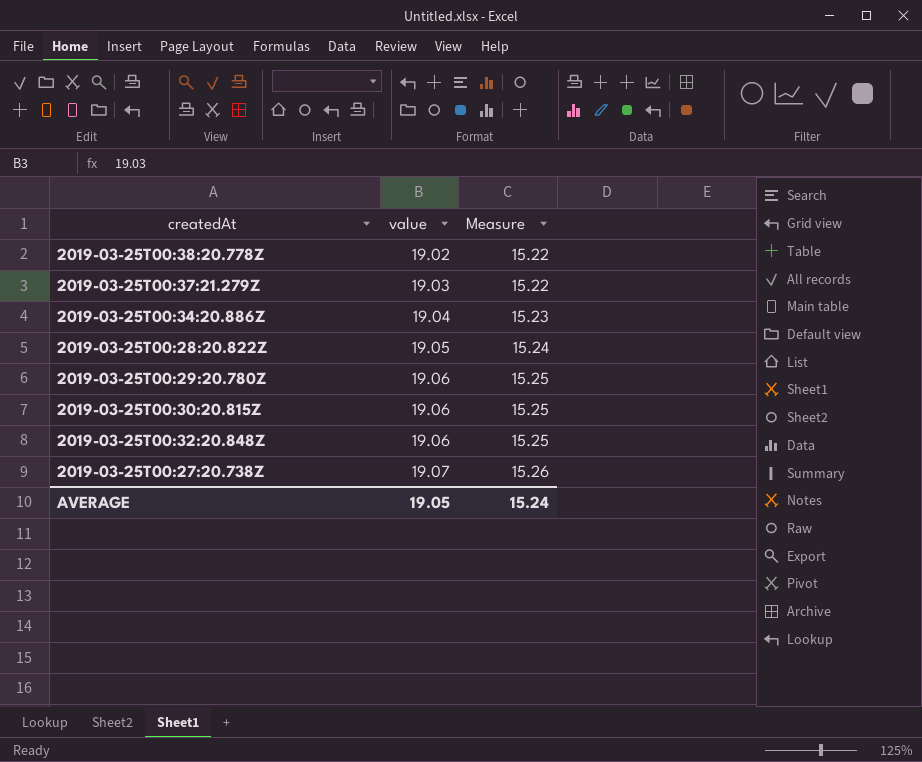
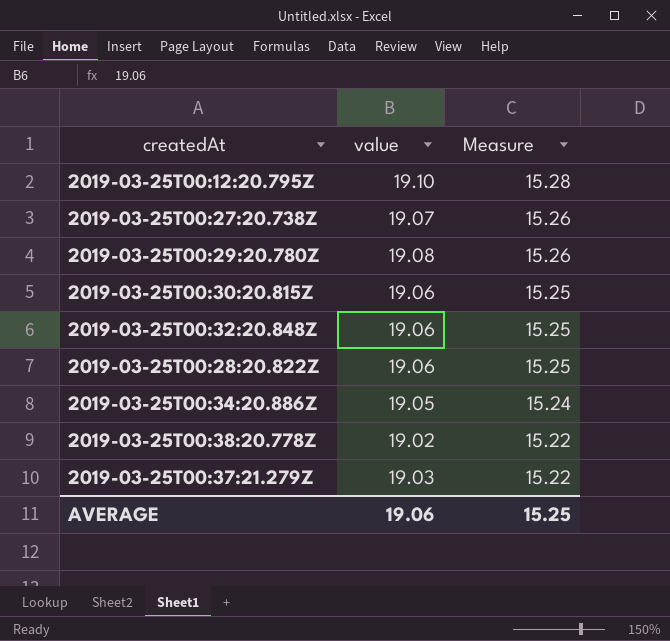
row order: value ascending -> Measure descending
row 2019-03-25T00:12:20.795Z: none -> 19.10 | 15.28
2019-03-25T00:29:20.780Z | value: 19.06 -> 19.08
2019-03-25T00:29:20.780Z | Measure: 15.25 -> 15.26
2019-03-25T00:28:20.822Z | value: 19.05 -> 19.06
2019-03-25T00:28:20.822Z | Measure: 15.24 -> 15.25
2019-03-25T00:34:20.886Z | value: 19.04 -> 19.05
2019-03-25T00:34:20.886Z | Measure: 15.23 -> 15.24
AVERAGE | value: 19.05 -> 19.06
AVERAGE | Measure: 15.24 -> 15.25

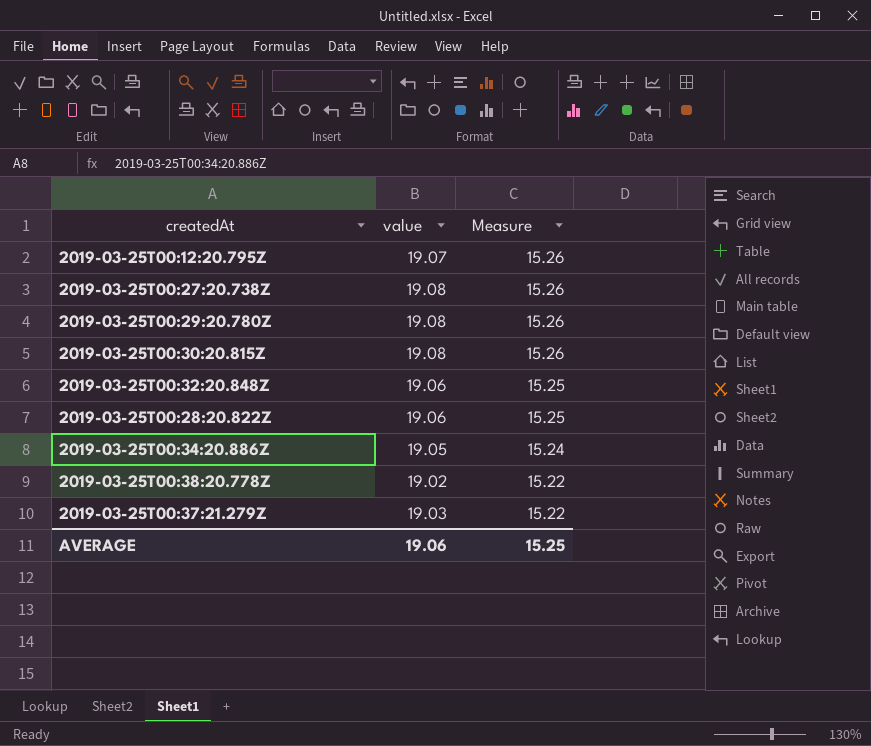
2019-03-25T00:12:20.795Z | value: 19.10 -> 19.07
2019-03-25T00:12:20.795Z | Measure: 15.28 -> 15.26
2019-03-25T00:27:20.738Z | value: 19.07 -> 19.08
2019-03-25T00:30:20.815Z | value: 19.06 -> 19.08
2019-03-25T00:30:20.815Z | Measure: 15.25 -> 15.26

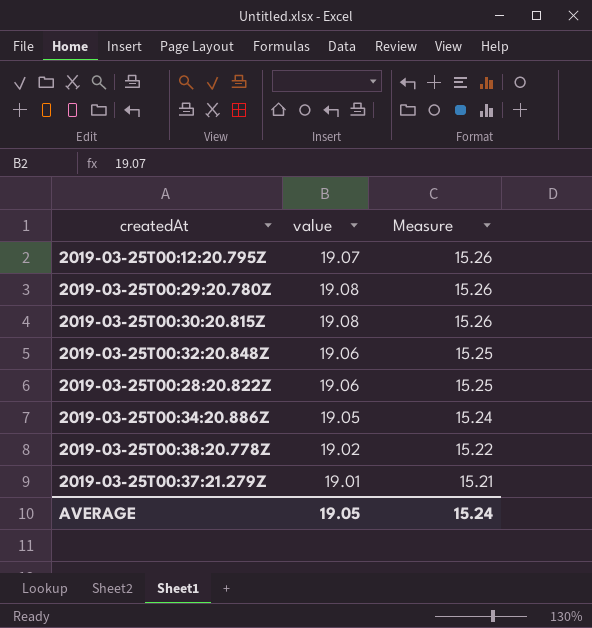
row 2019-03-25T00:27:20.738Z: 19.08 | 15.26 -> none
2019-03-25T00:37:21.279Z | value: 19.03 -> 19.01
2019-03-25T00:37:21.279Z | Measure: 15.22 -> 15.21
AVERAGE | value: 19.06 -> 19.05
AVERAGE | Measure: 15.25 -> 15.24

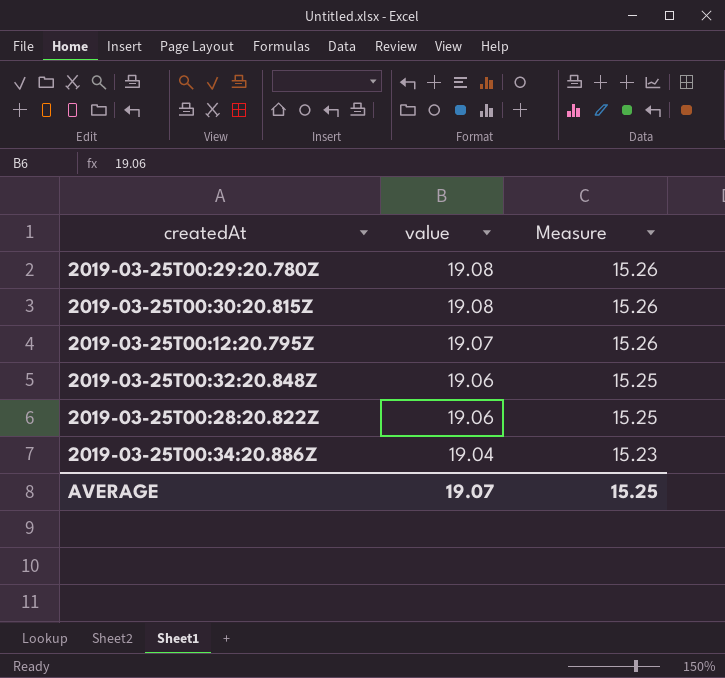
row order: Measure descending -> value descending
row 2019-03-25T00:38:20.778Z: 19.02 | 15.22 -> none
row 2019-03-25T00:37:21.279Z: 19.01 | 15.21 -> none
2019-03-25T00:34:20.886Z | value: 19.05 -> 19.04
2019-03-25T00:34:20.886Z | Measure: 15.24 -> 15.23
AVERAGE | value: 19.05 -> 19.07
AVERAGE | Measure: 15.24 -> 15.25

